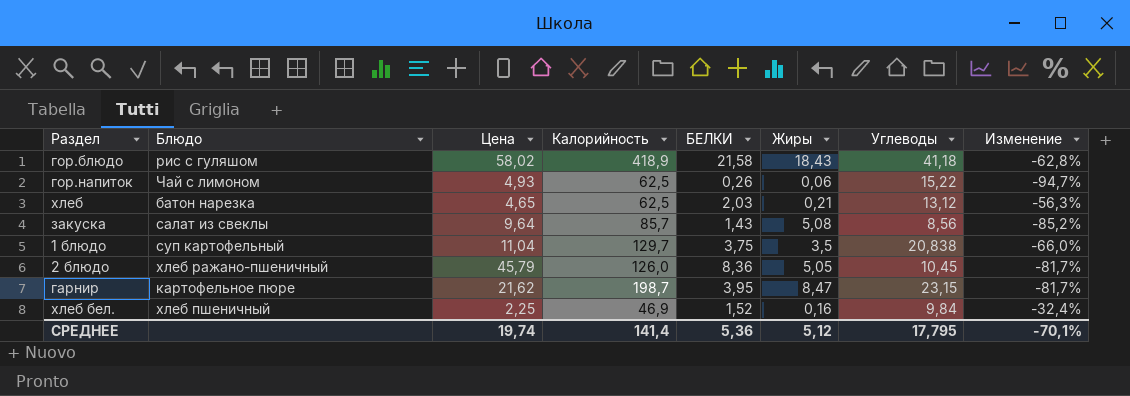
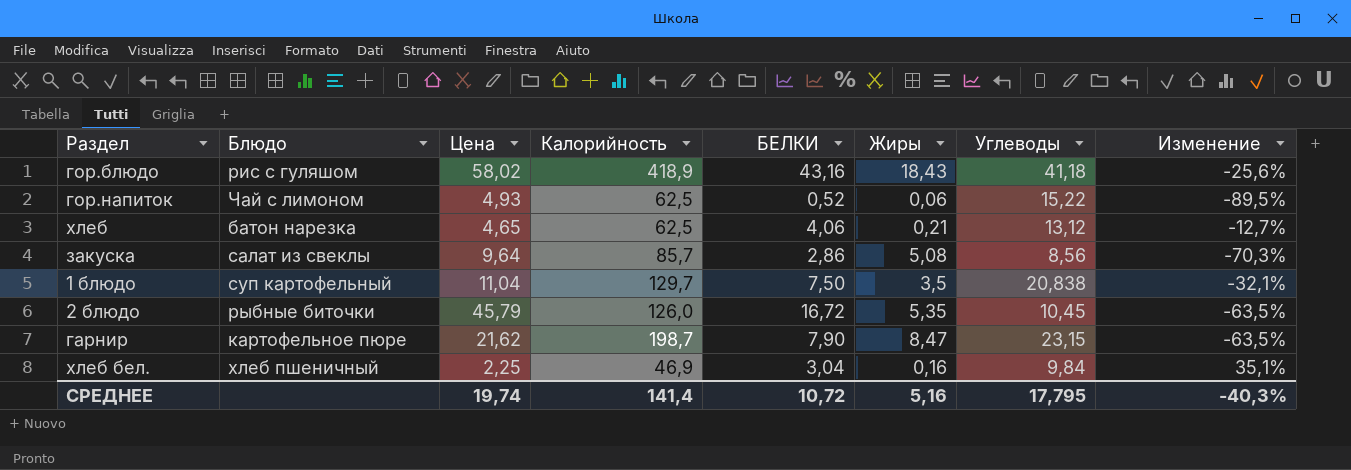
гор.блюдо | БЕЛКИ: 21,58 -> 43,16
гор.блюдо | Изменение: -62,8% -> -25,6%
гор.напиток | БЕЛКИ: 0,26 -> 0,52
гор.напиток | Изменение: -94,7% -> -89,5%
хлеб | БЕЛКИ: 2,03 -> 4,06
хлеб | Изменение: -56,3% -> -12,7%
закуска | БЕЛКИ: 1,43 -> 2,86
закуска | Изменение: -85,2% -> -70,3%
1 блюдо | БЕЛКИ: 3,75 -> 7,50
1 блюдо | Изменение: -66,0% -> -32,1%
2 блюдо | Блюдо: хлеб ражано-пшеничный -> рыбные биточки
2 блюдо | БЕЛКИ: 8,36 -> 16,72
2 блюдо | Жиры: 5,05 -> 5,35
2 блюдо | Изменение: -81,7% -> -63,5%
гарнир | БЕЛКИ: 3,95 -> 7,90
гарнир | Изменение: -81,7% -> -63,5%
хлеб бел. | БЕЛКИ: 1,52 -> 3,04
хлеб бел. | Изменение: -32,4% -> 35,1%
СРЕДНЕЕ | БЕЛКИ: 5,36 -> 10,72
СРЕДНЕЕ | Жиры: 5,12 -> 5,16
СРЕДНЕЕ | Изменение: -70,1% -> -40,3%

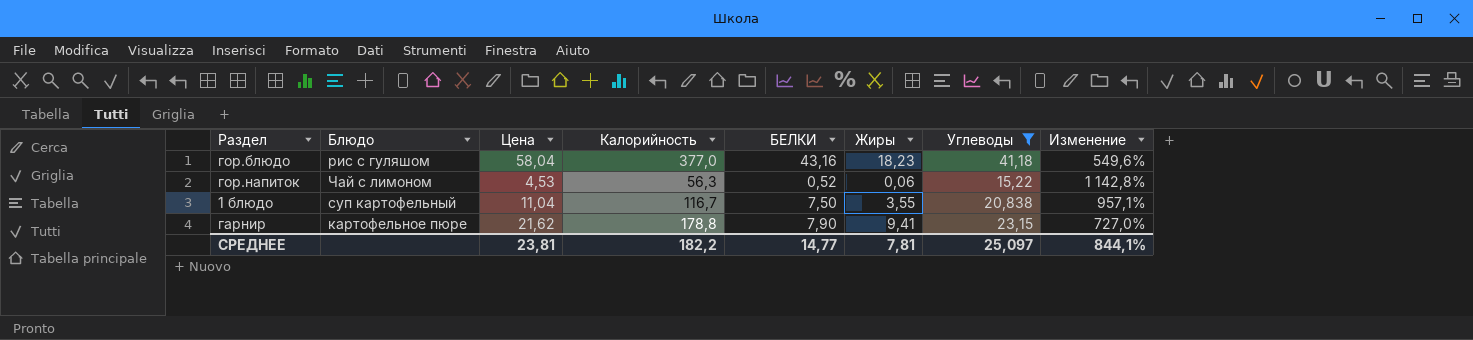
filter: none -> Углеводы >= 15,22
column Изменение | formula: ([БЕЛКИ] - [Цена]) / [Цена] -> ([Калорийность] - [Цена]) / [Цена]
гор.блюдо | Цена: 58,02 -> 58,04
гор.блюдо | Калорийность: 418,9 -> 377,0
гор.блюдо | Жиры: 18,43 -> 18,23
гор.напиток | Цена: 4,93 -> 4,53
гор.напиток | Калорийность: 62,5 -> 56,3
1 блюдо | Калорийность: 129,7 -> 116,7
1 блюдо | Жиры: 3,5 -> 3,55
гарнир | Калорийность: 198,7 -> 178,8
гарнир | Жиры: 8,47 -> 9,41
СРЕДНЕЕ | Цена: 19,74 -> 23,81
СРЕДНЕЕ | Калорийность: 141,4 -> 182,2
СРЕДНЕЕ | БЕЛКИ: 10,72 -> 14,77
СРЕДНЕЕ | Жиры: 5,16 -> 7,81
СРЕДНЕЕ | Углеводы: 17,795 -> 25,097
СРЕДНЕЕ | Изменение: -40,3% -> 844,1%

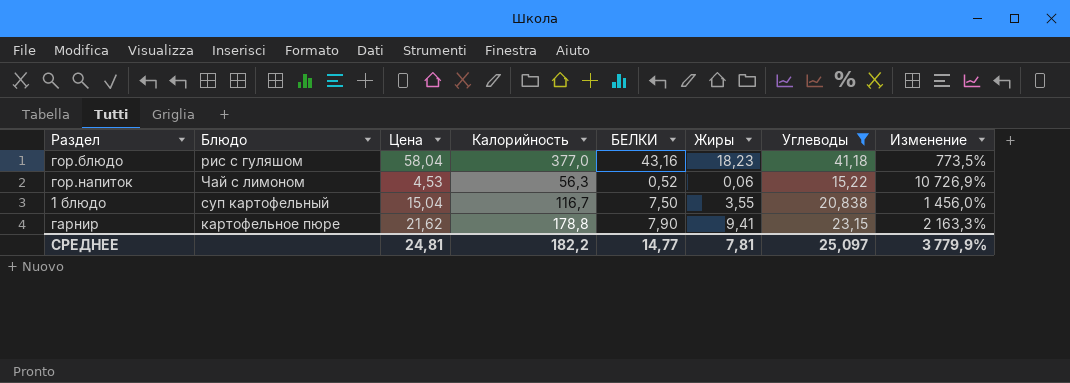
column Изменение | formula: ([Калорийность] - [Цена]) / [Цена] -> ([Калорийность] - [БЕЛКИ]) / [БЕЛКИ]
1 блюдо | Цена: 11,04 -> 15,04
СРЕДНЕЕ | Цена: 23,81 -> 24,81
СРЕДНЕЕ | Изменение: 844,1% -> 3 779,9%

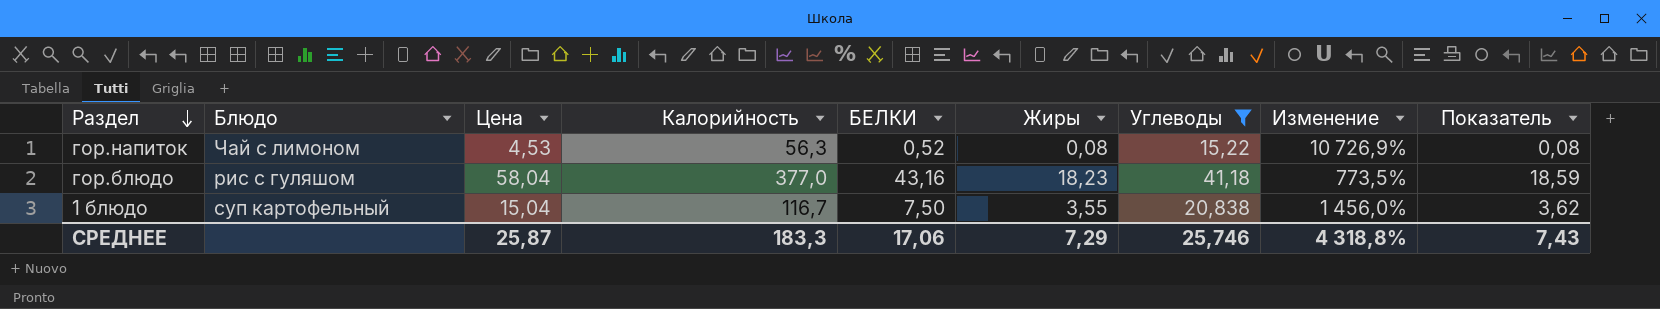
row order: none -> Раздел descending
column Показатель | formula: none -> [Жиры] * 1,02
row гарнир: картофельное пюре | 21,62 | 178,8 | 7,90 | 9,41 | 23,15 | 2 163,3% -> none
гор.напиток | Жиры: 0,06 -> 0,08
СРЕДНЕЕ | Цена: 24,81 -> 25,87
СРЕДНЕЕ | Калорийность: 182,2 -> 183,3
СРЕДНЕЕ | БЕЛКИ: 14,77 -> 17,06
СРЕДНЕЕ | Жиры: 7,81 -> 7,29
СРЕДНЕЕ | Углеводы: 25,097 -> 25,746
СРЕДНЕЕ | Изменение: 3 779,9% -> 4 318,8%

